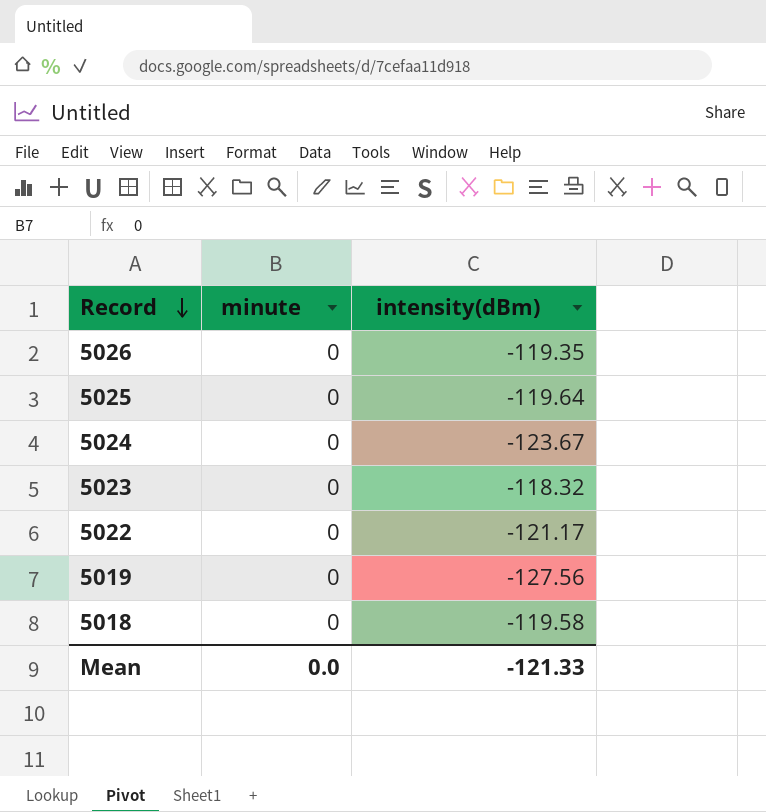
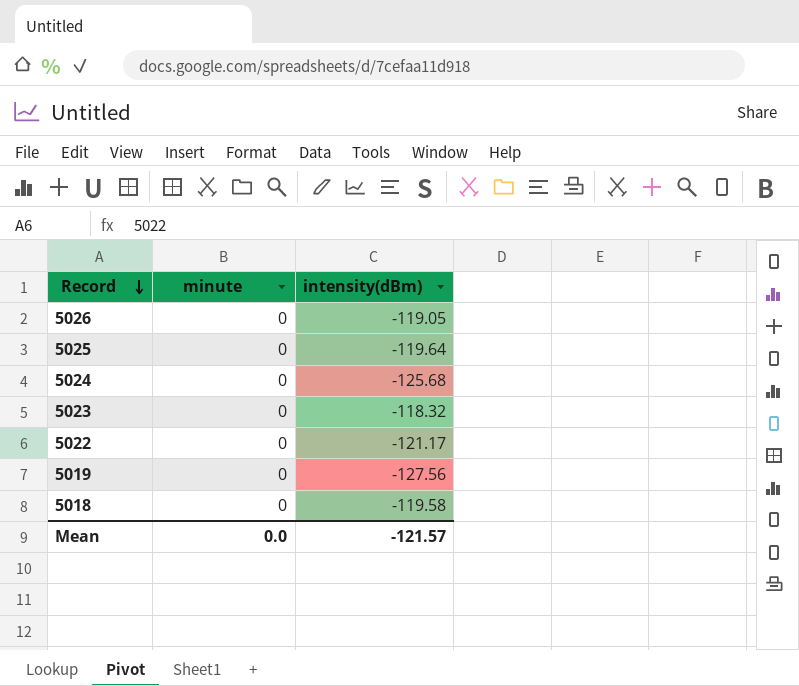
5026 | intensity(dBm): -119.35 -> -119.05
5024 | intensity(dBm): -123.67 -> -125.68
Mean | intensity(dBm): -121.33 -> -121.57

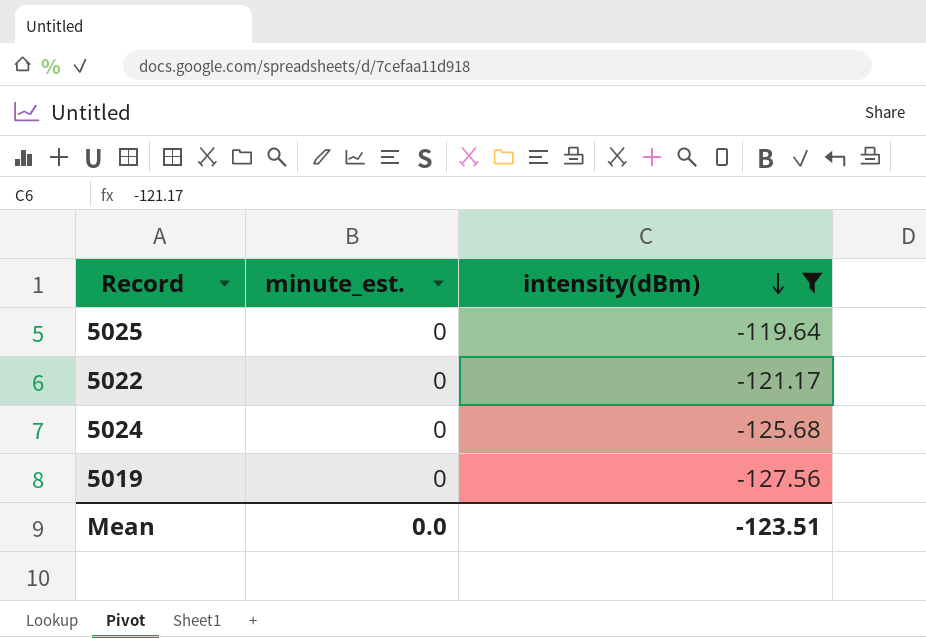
filter: none -> intensity(dBm) <= -119.64
row order: Record descending -> intensity(dBm) descending
column name: minute -> minute_est.
Mean | intensity(dBm): -121.57 -> -123.51

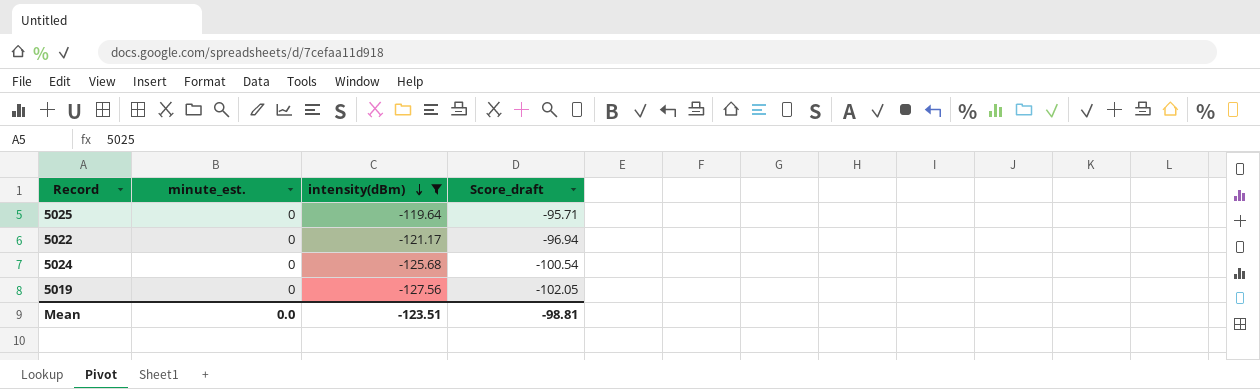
column Score_draft | formula: none -> [intensity(dBm)] * 0.8

